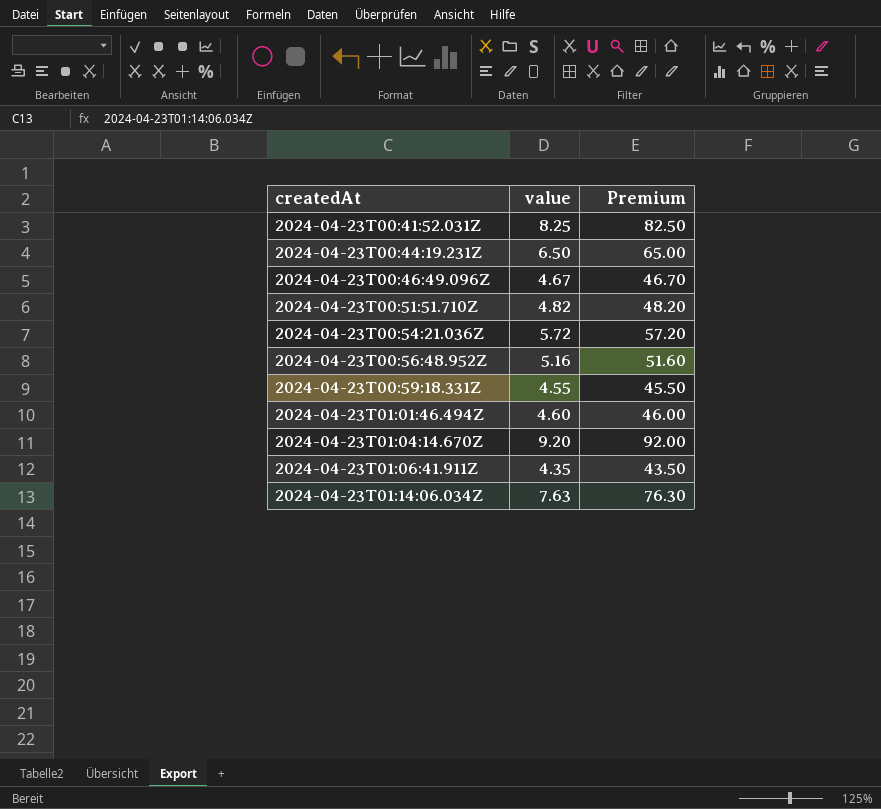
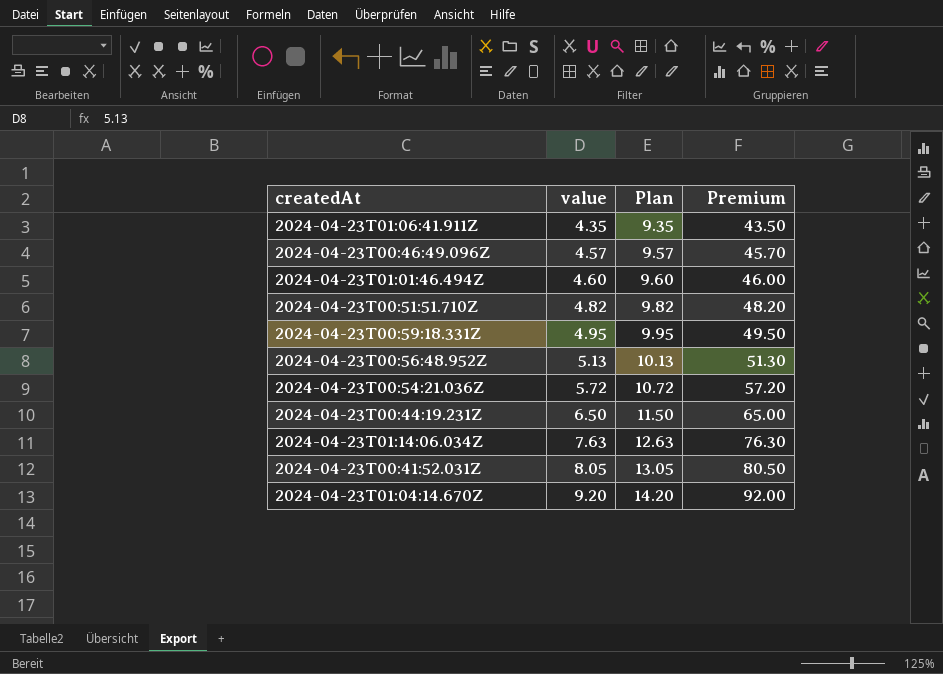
row order: createdAt ascending -> value ascending
column Plan | formula: none -> [value] + 5
2024-04-23T00:46:49.096Z | value: 4.67 -> 4.57
2024-04-23T00:46:49.096Z | Premium: 46.70 -> 45.70
2024-04-23T00:59:18.331Z | value: 4.55 -> 4.95
2024-04-23T00:59:18.331Z | Premium: 45.50 -> 49.50
2024-04-23T00:56:48.952Z | value: 5.16 -> 5.13
2024-04-23T00:56:48.952Z | Premium: 51.60 -> 51.30
2024-04-23T00:41:52.031Z | value: 8.25 -> 8.05
2024-04-23T00:41:52.031Z | Premium: 82.50 -> 80.50

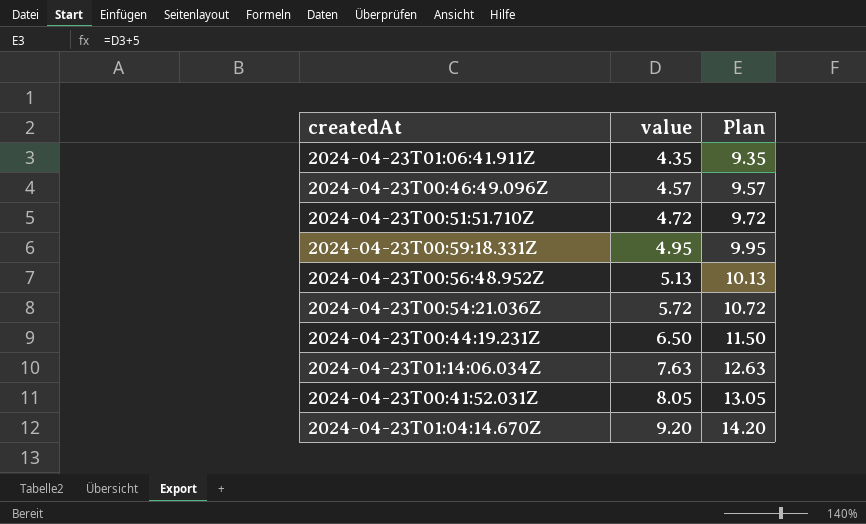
column Premium | formula: [value] * 10 -> none
row 2024-04-23T01:01:46.494Z: 4.60 | 9.60 | 46.00 -> none
2024-04-23T00:51:51.710Z | value: 4.82 -> 4.72
2024-04-23T00:51:51.710Z | Plan: 9.82 -> 9.72

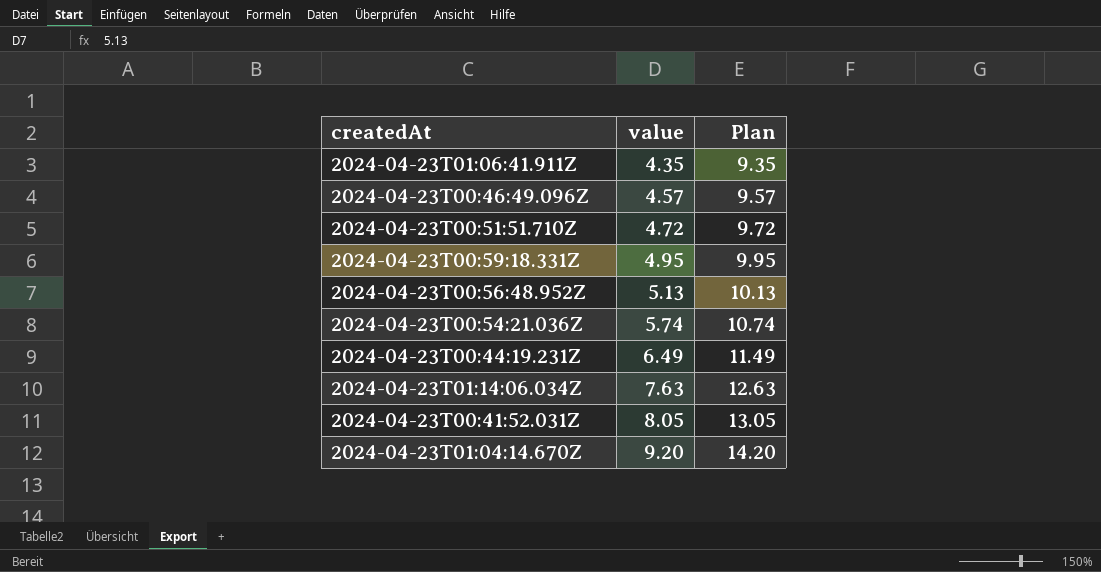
2024-04-23T00:54:21.036Z | value: 5.72 -> 5.74
2024-04-23T00:54:21.036Z | Plan: 10.72 -> 10.74
2024-04-23T00:44:19.231Z | value: 6.50 -> 6.49
2024-04-23T00:44:19.231Z | Plan: 11.50 -> 11.49

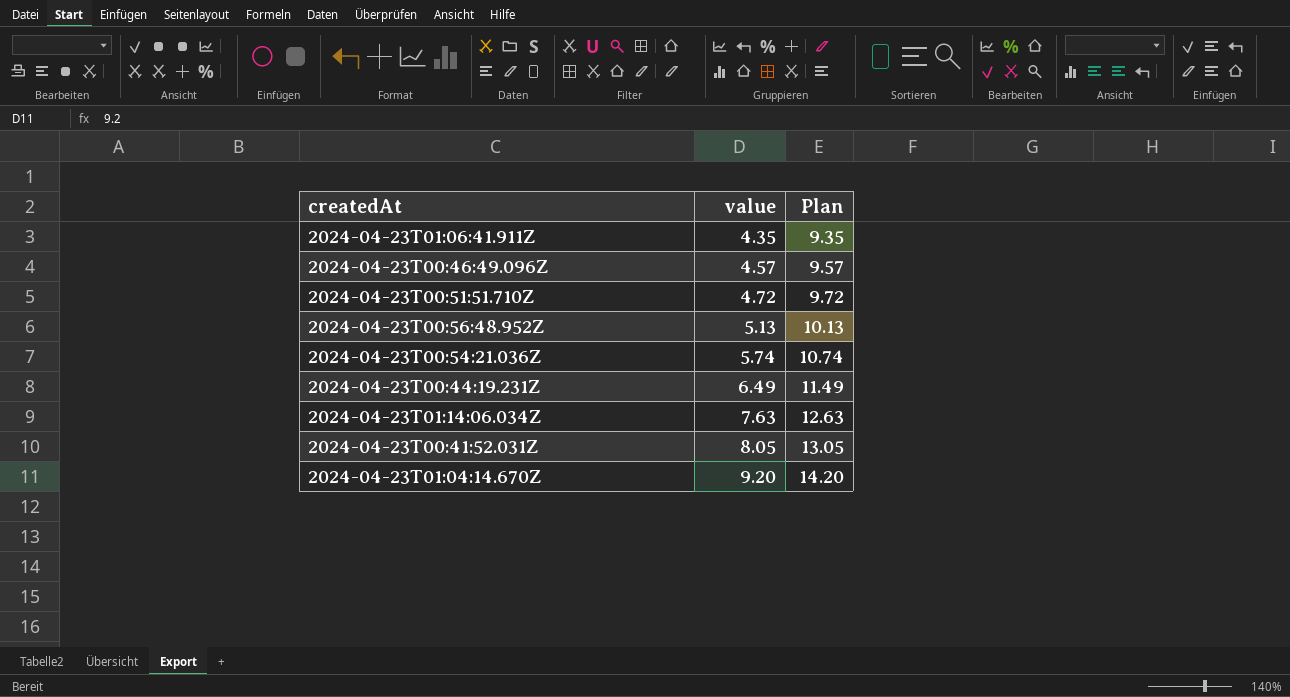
row 2024-04-23T00:59:18.331Z: 4.95 | 9.95 -> none

